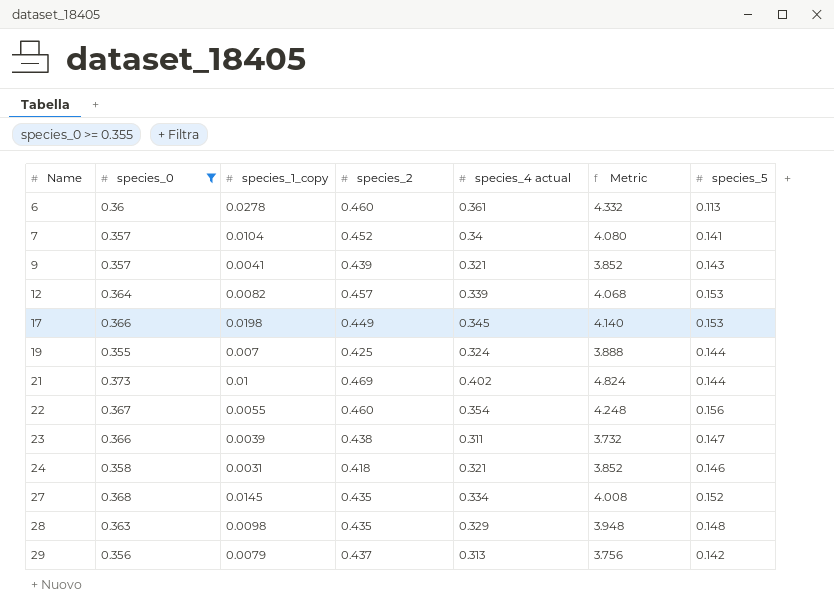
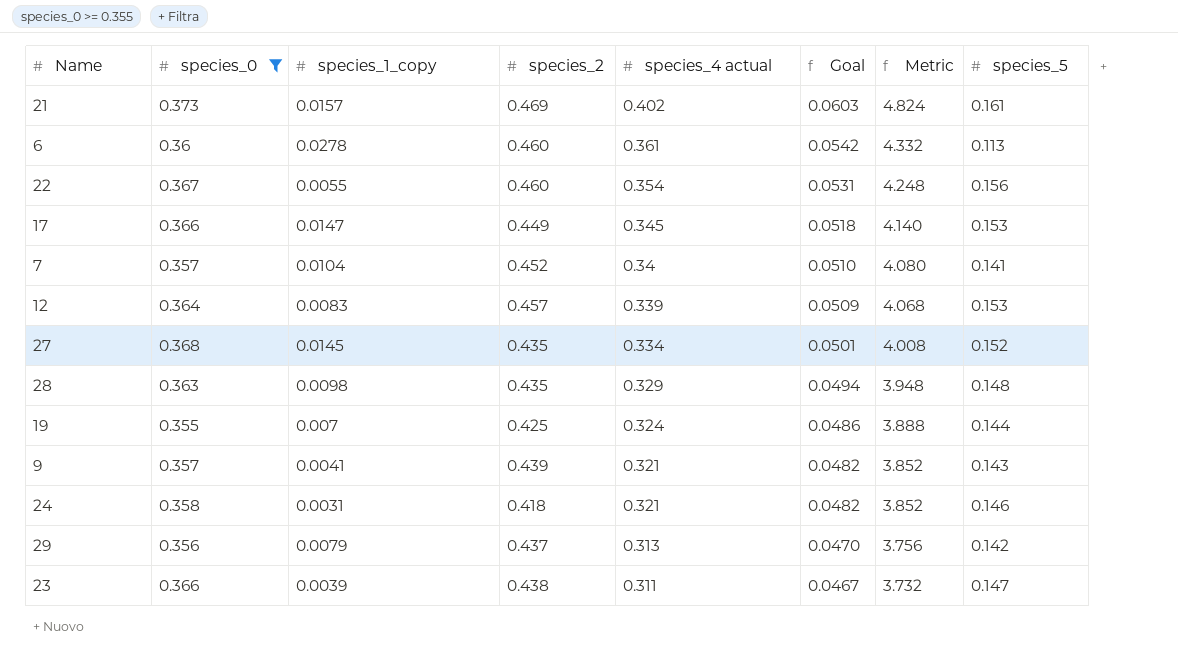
row order: Name ascending -> species_4 actual descending
column Goal | formula: none -> [species_4 actual] * 0.15
21 | species_1_copy: 0.01 -> 0.0157
21 | species_5: 0.144 -> 0.161
17 | species_1_copy: 0.0198 -> 0.0147
12 | species_1_copy: 0.0082 -> 0.0083

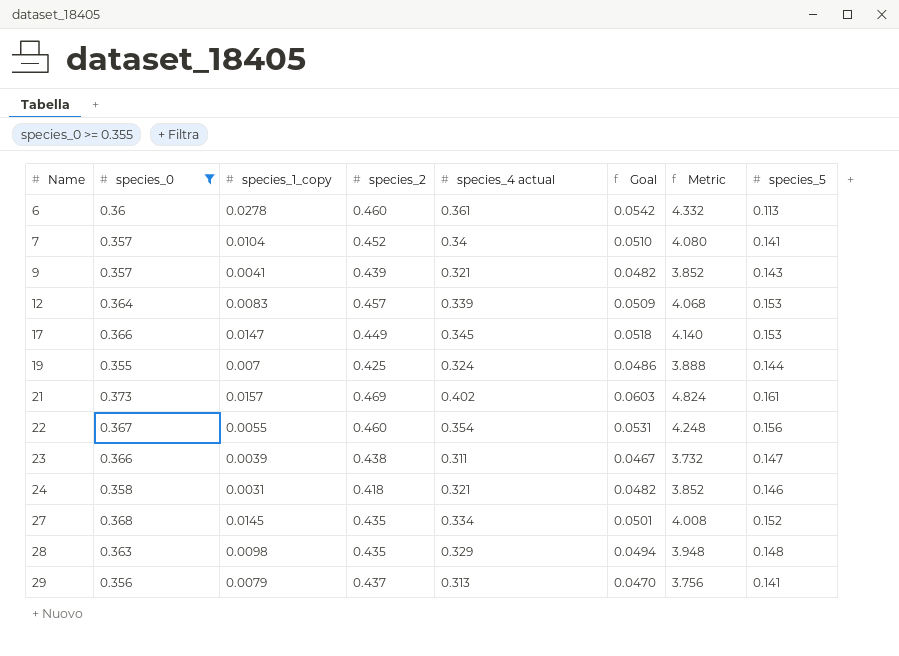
row order: species_4 actual descending -> Name ascending
29 | species_5: 0.142 -> 0.141

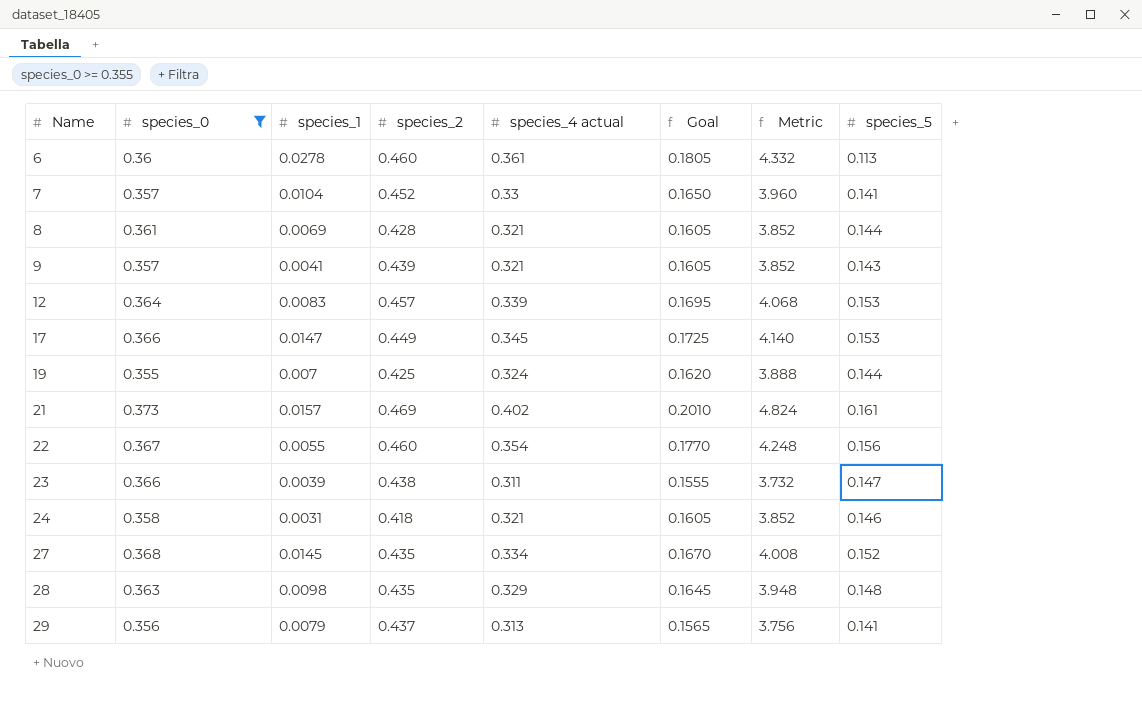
column name: species_1_copy -> species_1
column Goal | formula: [species_4 actual] * 0.15 -> [species_4 actual] * 0.5
7 | species_4 actual: 0.34 -> 0.33
7 | Metric: 4.080 -> 3.960
row 8: none -> 0.361 | 0.0069 | 0.428 | 0.321 | 0.1605 | 3.852 | 0.144

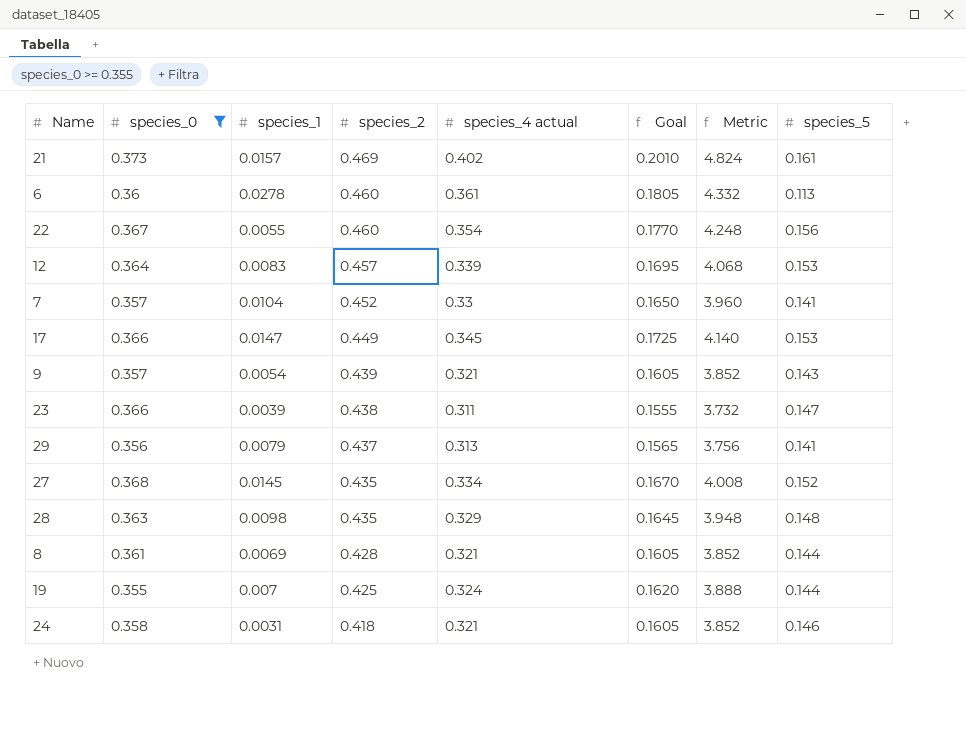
row order: Name ascending -> species_2 descending
9 | species_1: 0.0041 -> 0.0054

